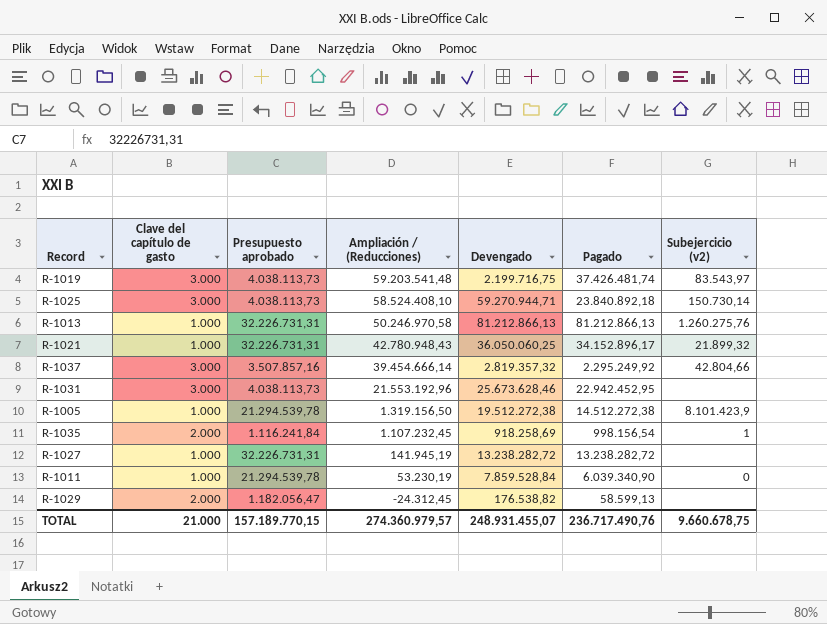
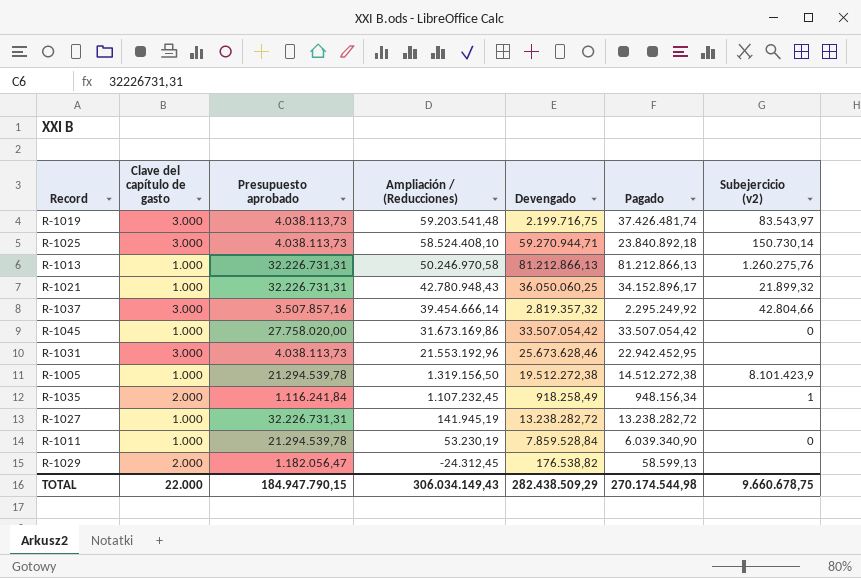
row R-1045: none -> 1.000 | 27.758.020,00 | 31.673.169,86 | 33.507.054,42 | 33.507.054,42 | 0
R-1035 | Devengado: 918.258,69 -> 918.258,49
R-1035 | Pagado: 998.156,54 -> 948.156,34
TOTAL | Clave del capítulo de gasto: 21.000 -> 22.000
TOTAL | Presupuesto aprobado: 157.189.770,15 -> 184.947.790,15
TOTAL | Ampliación / (Reducciones): 274.360.979,57 -> 306.034.149,43
TOTAL | Devengado: 248.931.455,07 -> 282.438.509,29
TOTAL | Pagado: 236.717.490,76 -> 270.174.544,98

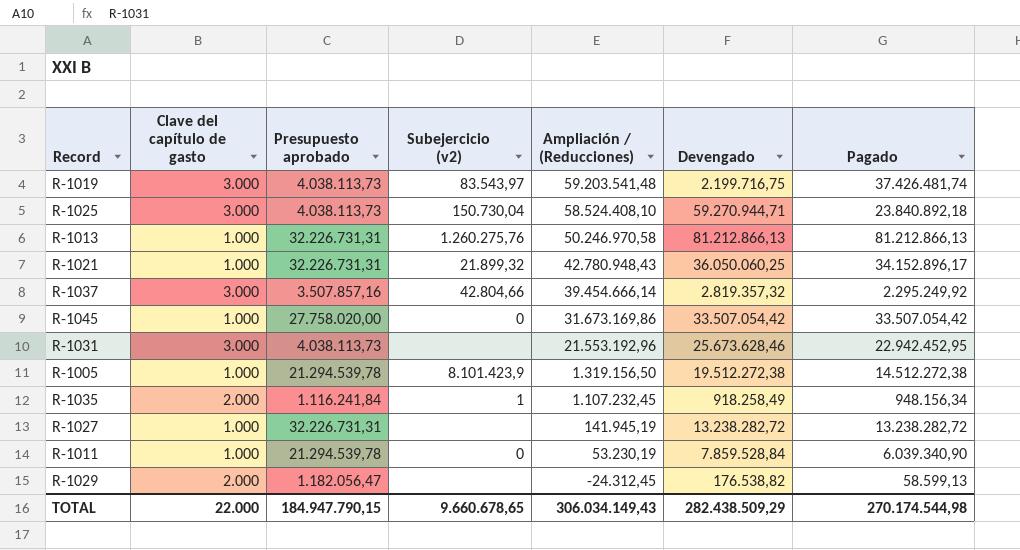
column Subejercicio (v2) | position: 7 -> 4
R-1025 | Subejercicio (v2): 150.730,14 -> 150.730,04
TOTAL | Subejercicio (v2): 9.660.678,75 -> 9.660.678,65

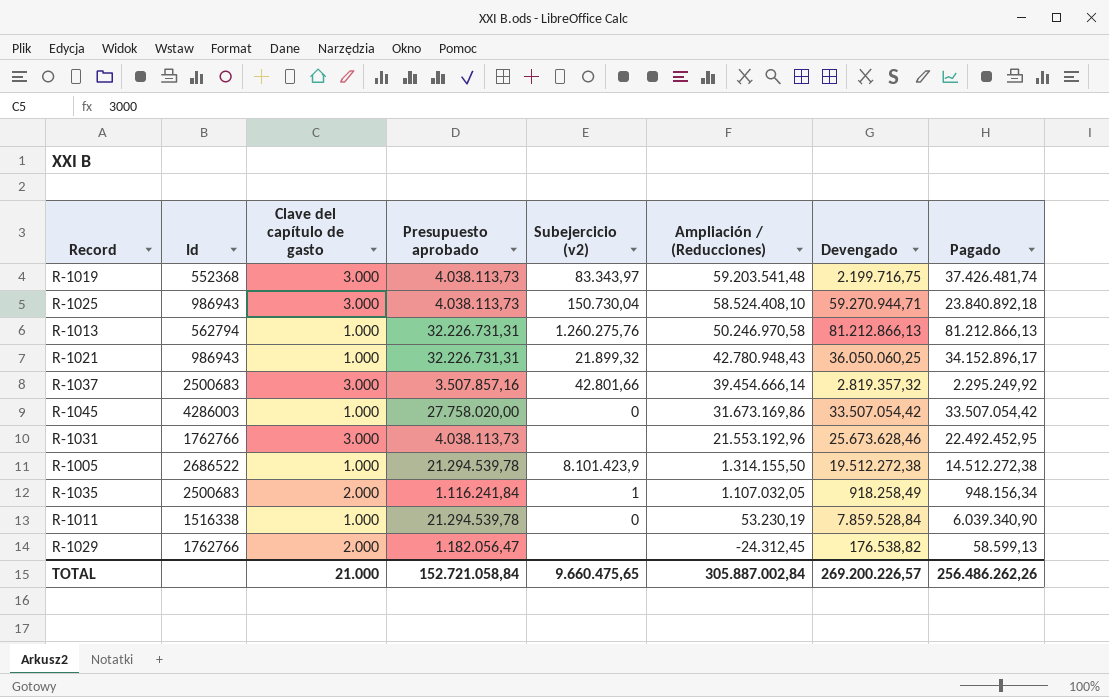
column Id | position: none -> 2
row R-1027: 1.000 | 32.226.731,31 | none | 141.945,19 | 13.238.282,72 | 13.238.282,72 -> none
R-1019 | Subejercicio (v2): 83.543,97 -> 83.343,97
R-1037 | Subejercicio (v2): 42.804,66 -> 42.801,66
R-1031 | Pagado: 22.942.452,95 -> 22.492.452,95
R-1005 | Ampliación / (Reducciones): 1.319.156,50 -> 1.314.155,50
R-1035 | Ampliación / (Reducciones): 1.107.232,45 -> 1.107.032,05
TOTAL | Clave del capítulo de gasto: 22.000 -> 21.000
TOTAL | Presupuesto aprobado: 184.947.790,15 -> 152.721.058,84
TOTAL | Subejercicio (v2): 9.660.678,65 -> 9.660.475,65
TOTAL | Ampliación / (Reducciones): 306.034.149,43 -> 305.887.002,84
TOTAL | Devengado: 282.438.509,29 -> 269.200.226,57
TOTAL | Pagado: 270.174.544,98 -> 256.486.262,26

